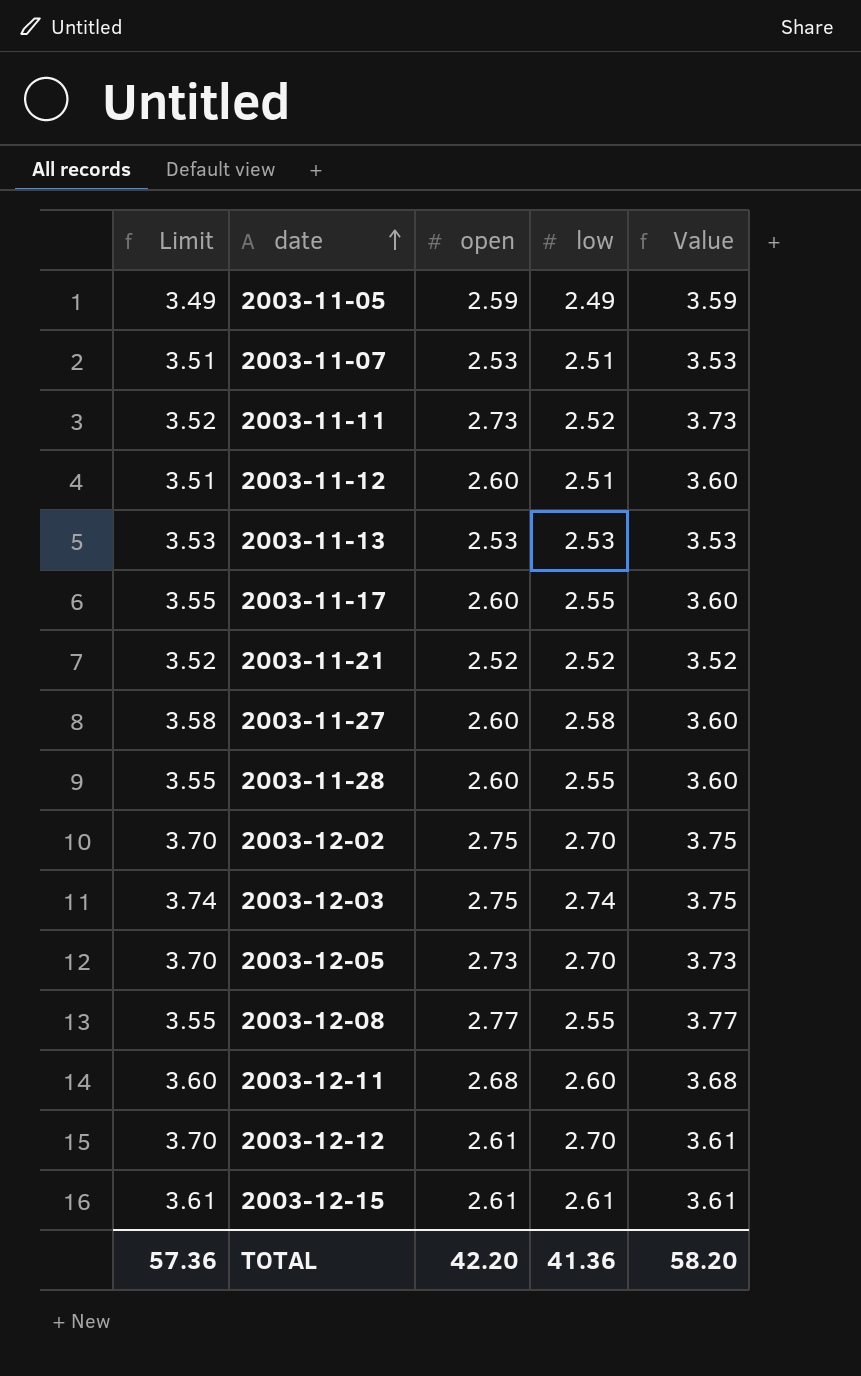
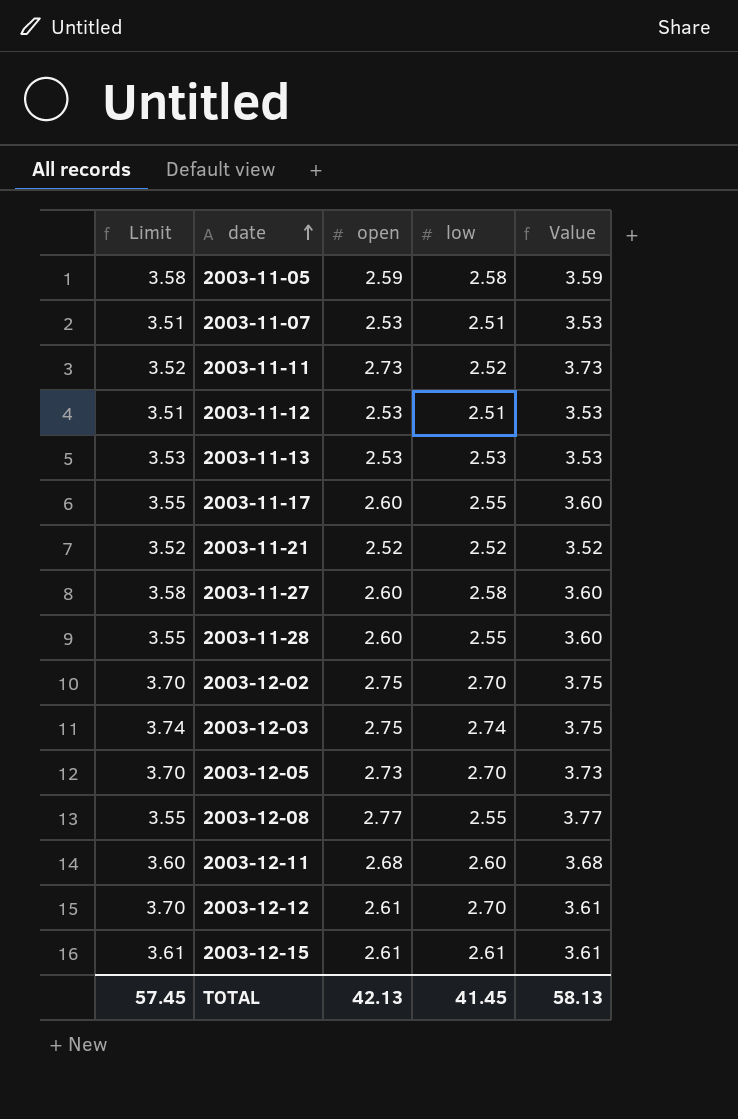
2003-11-05 | Limit: 3.49 -> 3.58
2003-11-05 | low: 2.49 -> 2.58
2003-11-12 | open: 2.60 -> 2.53
2003-11-12 | Value: 3.60 -> 3.53
TOTAL | Limit: 57.36 -> 57.45
TOTAL | open: 42.20 -> 42.13
TOTAL | low: 41.36 -> 41.45
TOTAL | Value: 58.20 -> 58.13

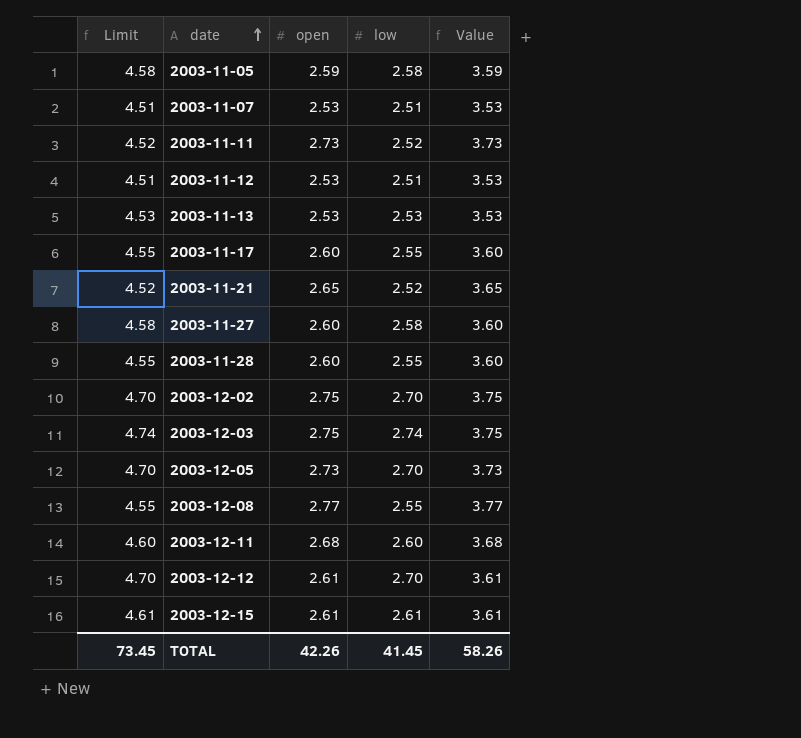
column Limit | formula: [low] + 1 -> [low] + 2
2003-11-21 | open: 2.52 -> 2.65
2003-11-21 | Value: 3.52 -> 3.65
TOTAL | Limit: 57.45 -> 73.45
TOTAL | open: 42.13 -> 42.26
TOTAL | Value: 58.13 -> 58.26

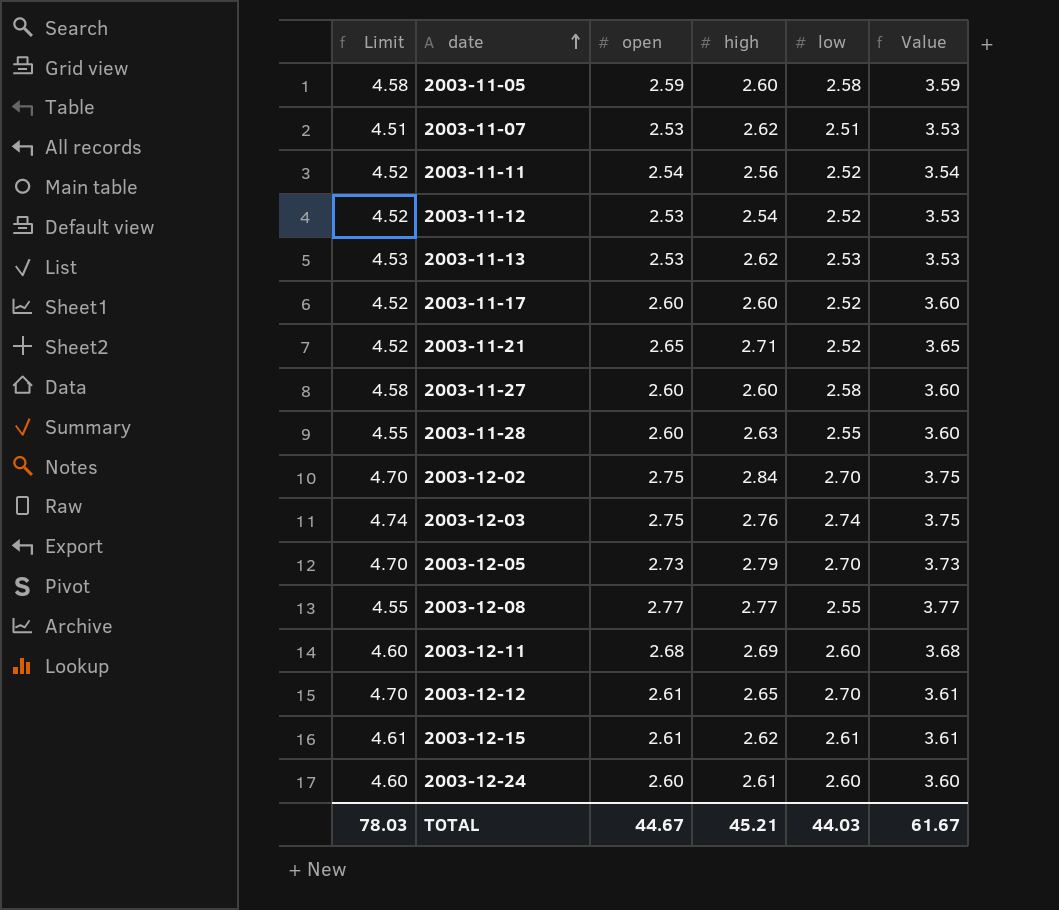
column high | position: none -> 4
2003-11-11 | open: 2.73 -> 2.54
2003-11-11 | Value: 3.73 -> 3.54
2003-11-12 | Limit: 4.51 -> 4.52
2003-11-12 | low: 2.51 -> 2.52
2003-11-17 | Limit: 4.55 -> 4.52
2003-11-17 | low: 2.55 -> 2.52
row 2003-12-24: none -> 4.60 | 2.60 | 2.61 | 2.60 | 3.60
TOTAL | Limit: 73.45 -> 78.03
TOTAL | open: 42.26 -> 44.67
TOTAL | low: 41.45 -> 44.03
TOTAL | Value: 58.26 -> 61.67

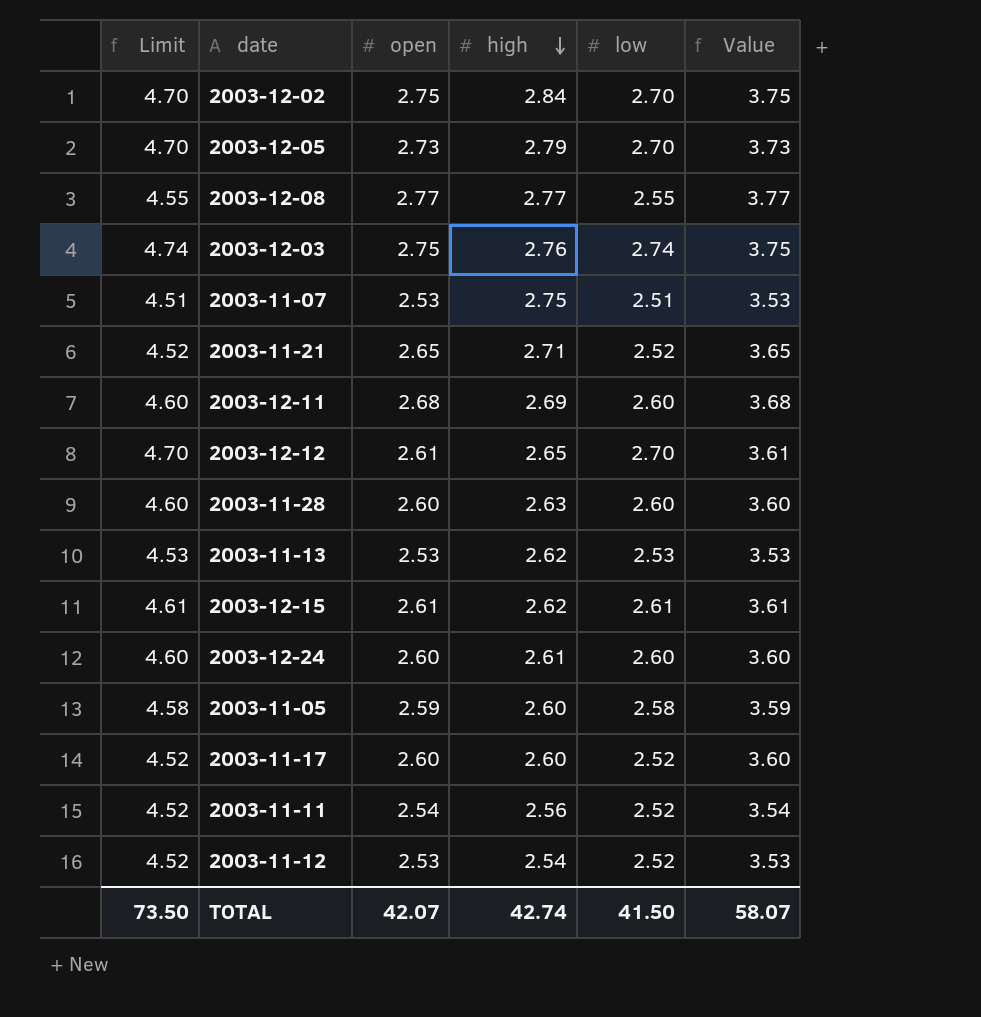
row order: date ascending -> high descending
row 2003-11-27: 4.58 | 2.60 | 2.60 | 2.58 | 3.60 -> none
2003-11-07 | high: 2.62 -> 2.75
2003-11-28 | Limit: 4.55 -> 4.60
2003-11-28 | low: 2.55 -> 2.60
TOTAL | Limit: 78.03 -> 73.50
TOTAL | open: 44.67 -> 42.07
TOTAL | high: 45.21 -> 42.74
TOTAL | low: 44.03 -> 41.50
TOTAL | Value: 61.67 -> 58.07

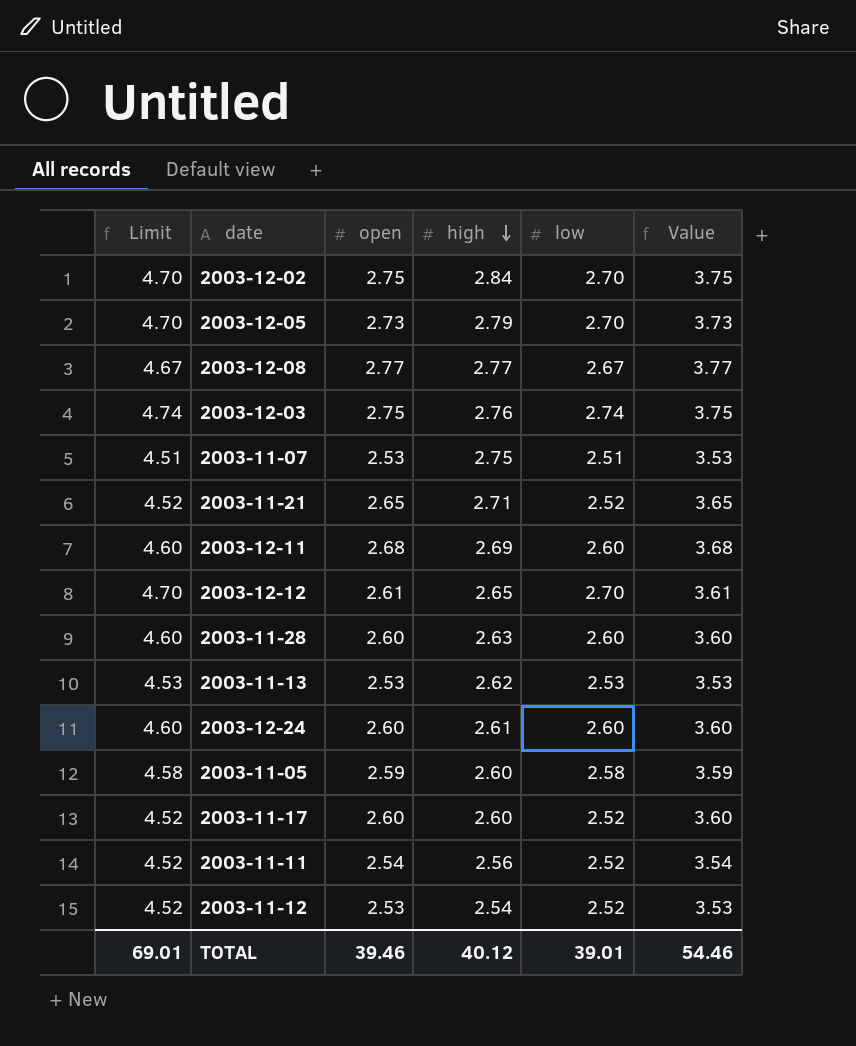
row 2003-12-15: 4.61 | 2.61 | 2.62 | 2.61 | 3.61 -> none
2003-12-08 | Limit: 4.55 -> 4.67
2003-12-08 | low: 2.55 -> 2.67
TOTAL | Limit: 73.50 -> 69.01
TOTAL | open: 42.07 -> 39.46
TOTAL | high: 42.74 -> 40.12
TOTAL | low: 41.50 -> 39.01
TOTAL | Value: 58.07 -> 54.46

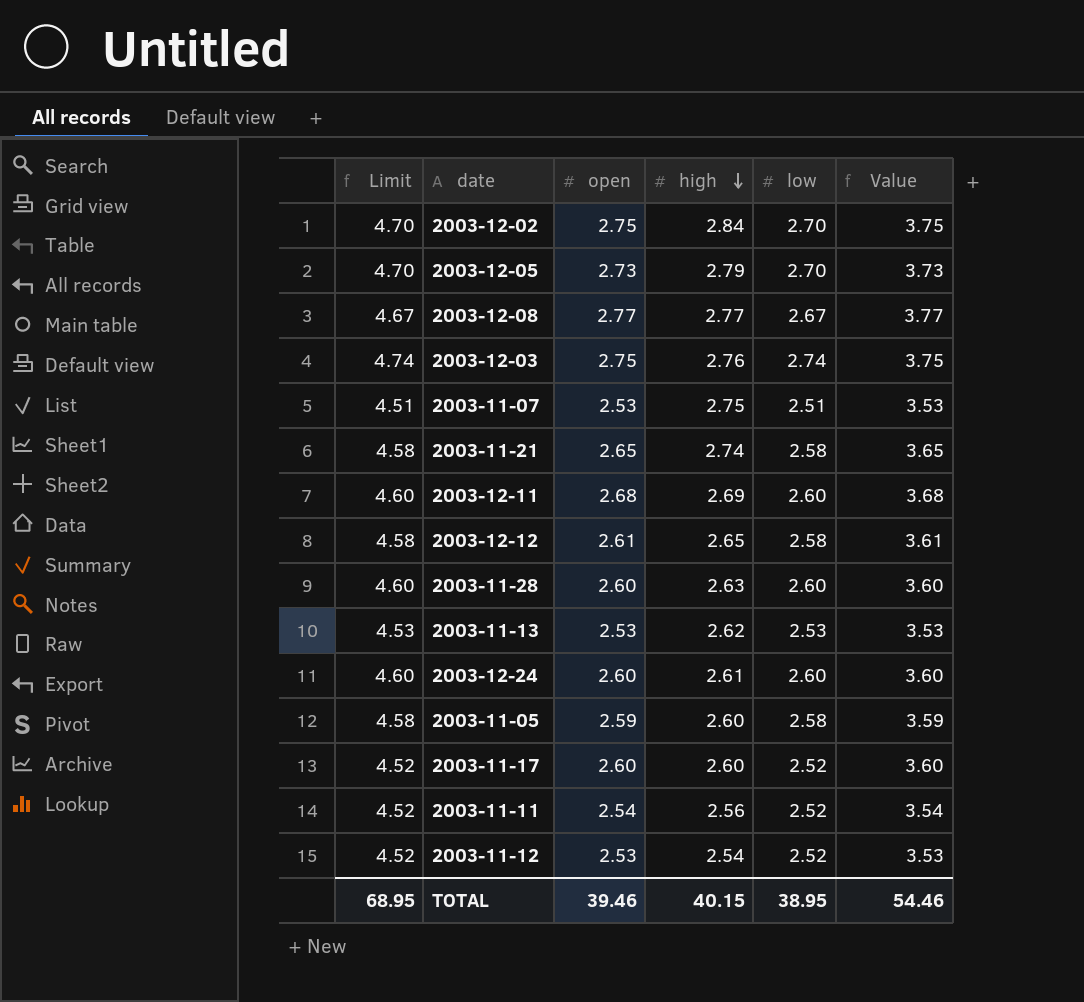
2003-11-21 | Limit: 4.52 -> 4.58
2003-11-21 | high: 2.71 -> 2.74
2003-11-21 | low: 2.52 -> 2.58
2003-12-12 | Limit: 4.70 -> 4.58
2003-12-12 | low: 2.70 -> 2.58
TOTAL | Limit: 69.01 -> 68.95
TOTAL | high: 40.12 -> 40.15
TOTAL | low: 39.01 -> 38.95

